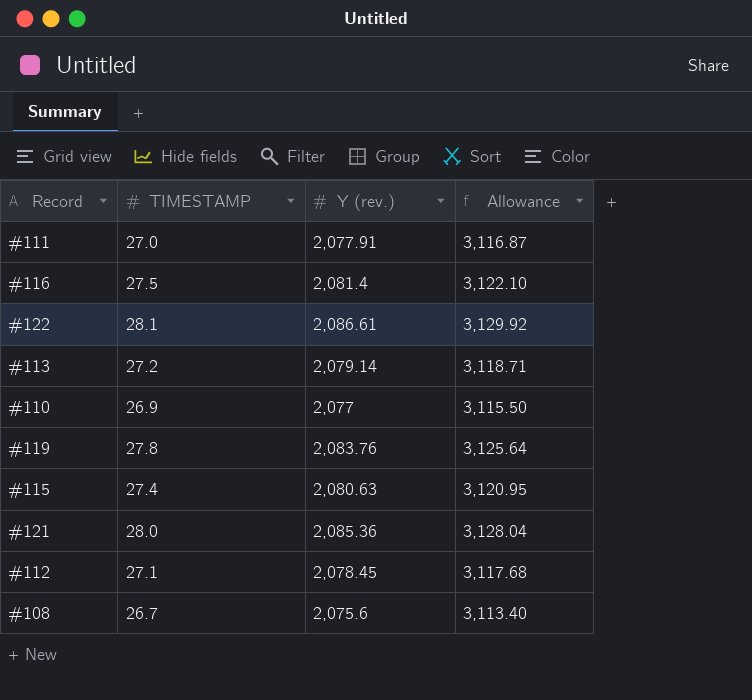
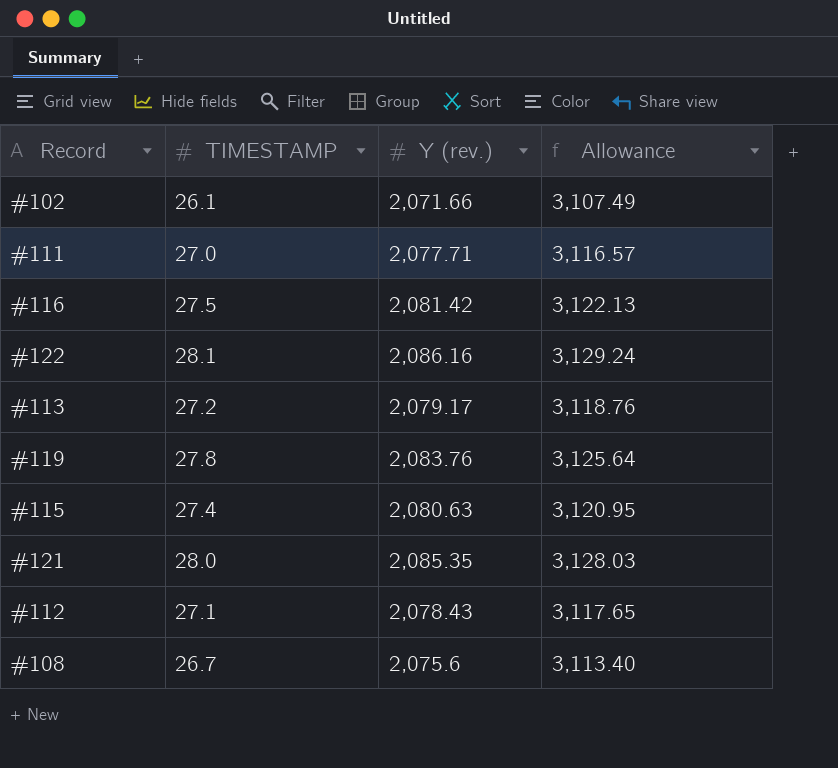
row #110: 26.9 | 2,077 | 3,115.50 -> none
row #102: none -> 26.1 | 2,071.66 | 3,107.49
#111 | Y (rev.): 2,077.91 -> 2,077.71
#111 | Allowance: 3,116.87 -> 3,116.57
#116 | Y (rev.): 2,081.4 -> 2,081.42
#116 | Allowance: 3,122.10 -> 3,122.13
#122 | Y (rev.): 2,086.61 -> 2,086.16
#122 | Allowance: 3,129.92 -> 3,129.24
#113 | Y (rev.): 2,079.14 -> 2,079.17
#113 | Allowance: 3,118.71 -> 3,118.76
#121 | Y (rev.): 2,085.36 -> 2,085.35
#121 | Allowance: 3,128.04 -> 3,128.03
#112 | Y (rev.): 2,078.45 -> 2,078.43
#112 | Allowance: 3,117.68 -> 3,117.65

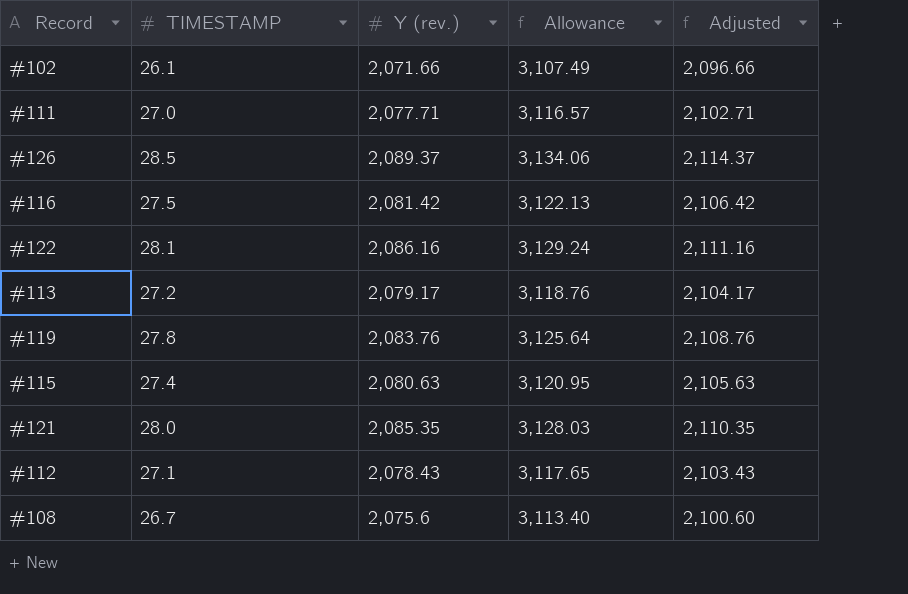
column Adjusted | formula: none -> [Y (rev.)] + 25
row #126: none -> 28.5 | 2,089.37 | 3,134.06 | 2,114.37

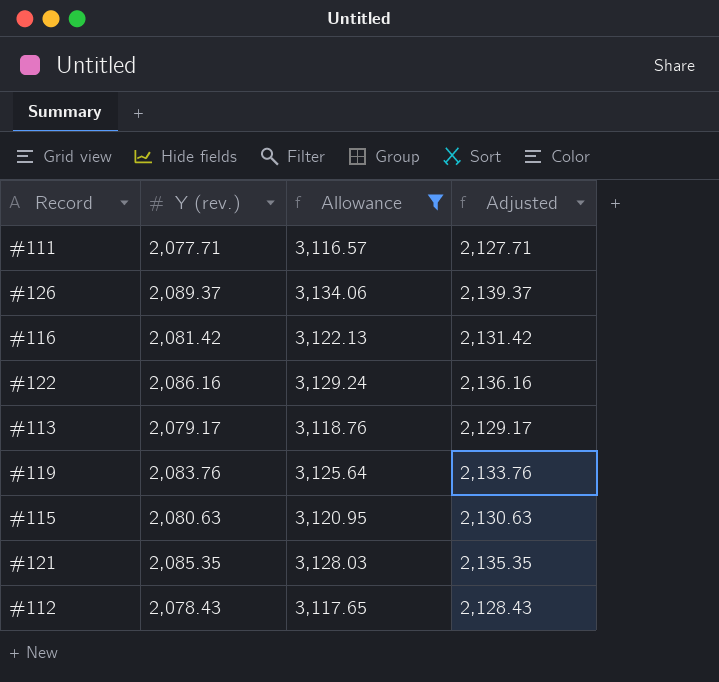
filter: none -> Allowance >= 3,116.57
column TIMESTAMP | position: 2 -> none
column Adjusted | formula: [Y (rev.)] + 25 -> [Y (rev.)] + 50

